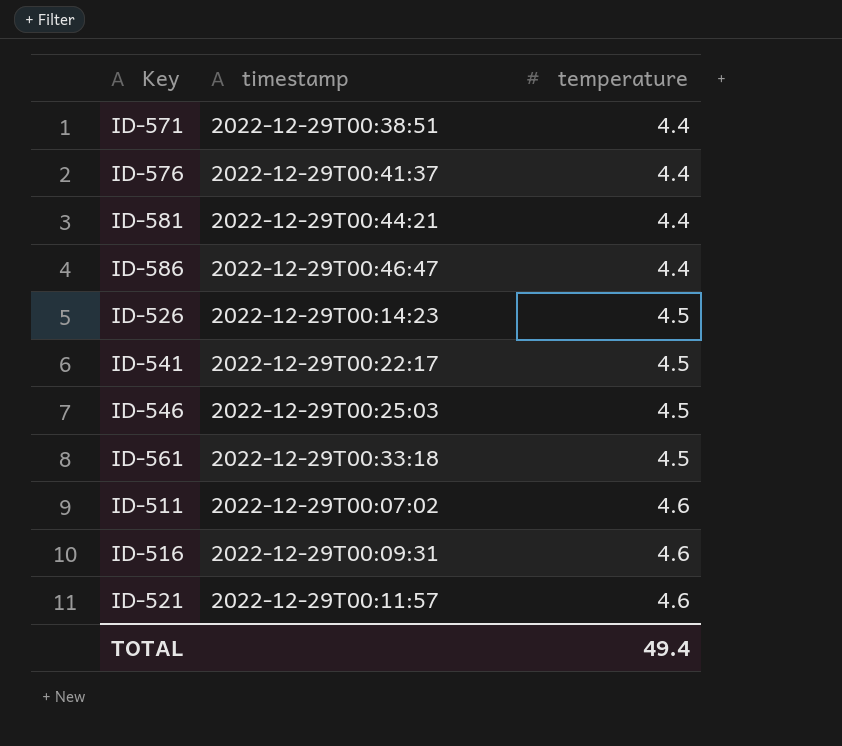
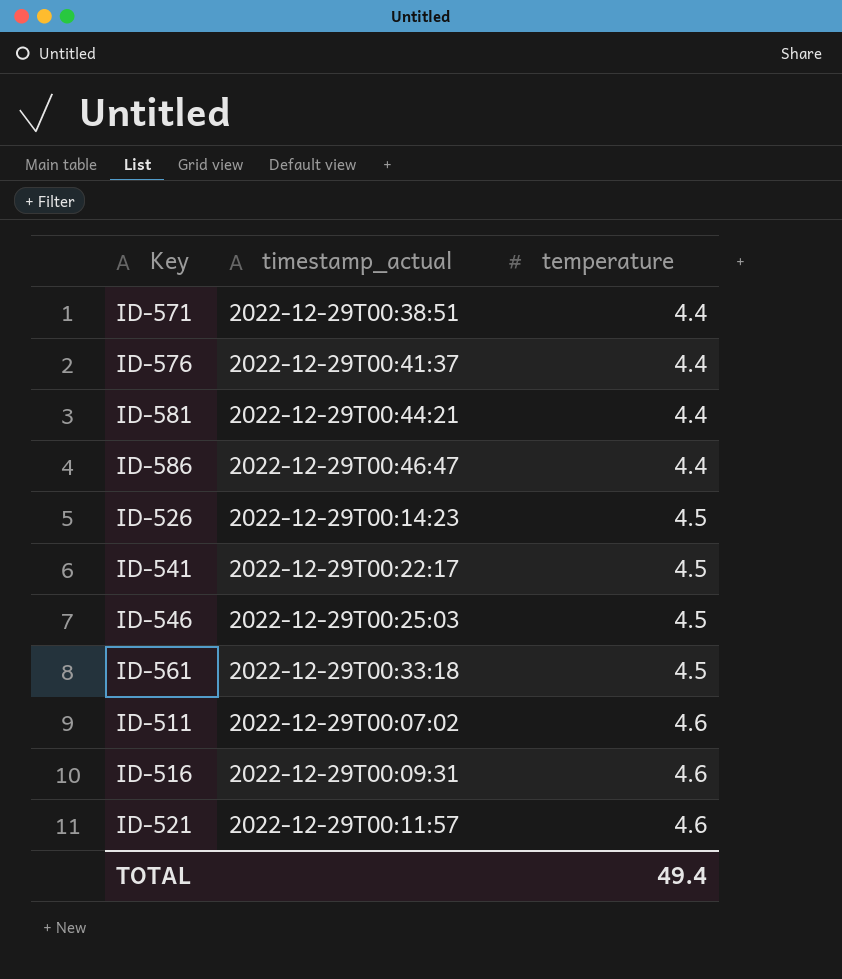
column name: timestamp -> timestamp_actual

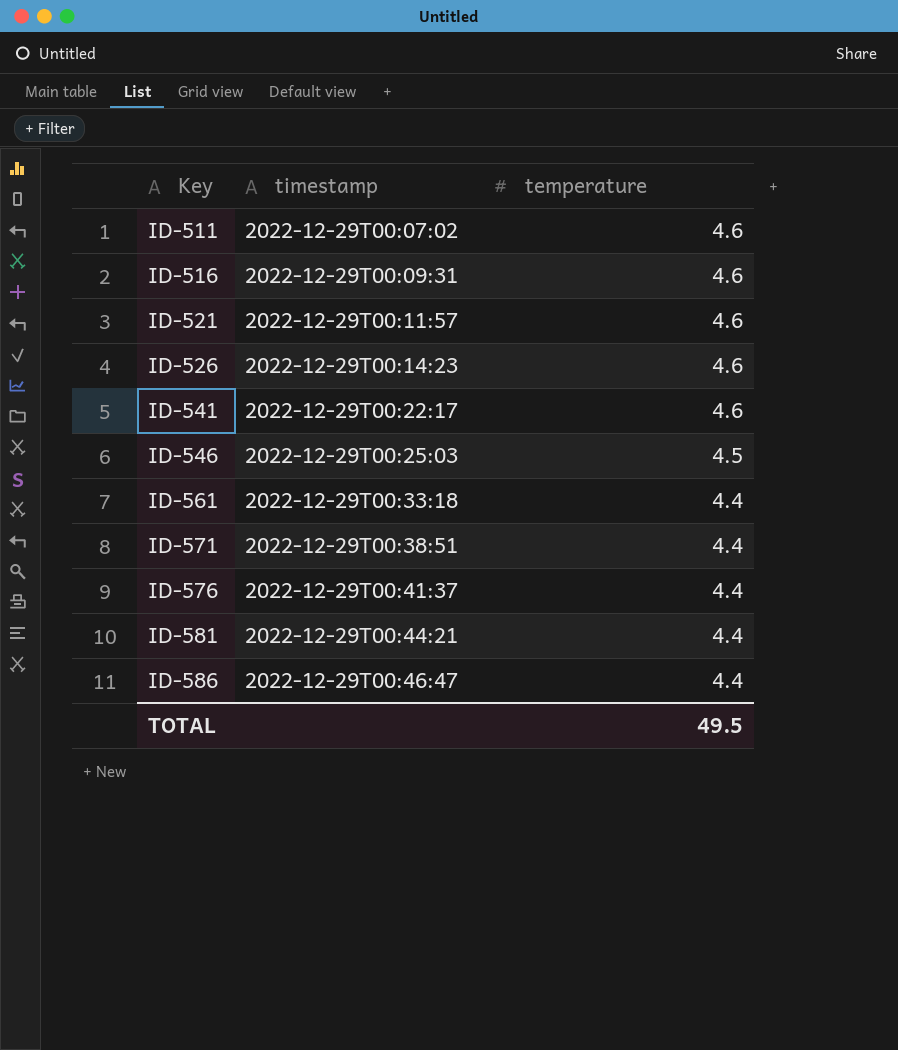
row order: temperature ascending -> Key ascending
column name: timestamp_actual -> timestamp
ID-526 | temperature: 4.5 -> 4.6
ID-541 | temperature: 4.5 -> 4.6
ID-561 | temperature: 4.5 -> 4.4
TOTAL | temperature: 49.4 -> 49.5

